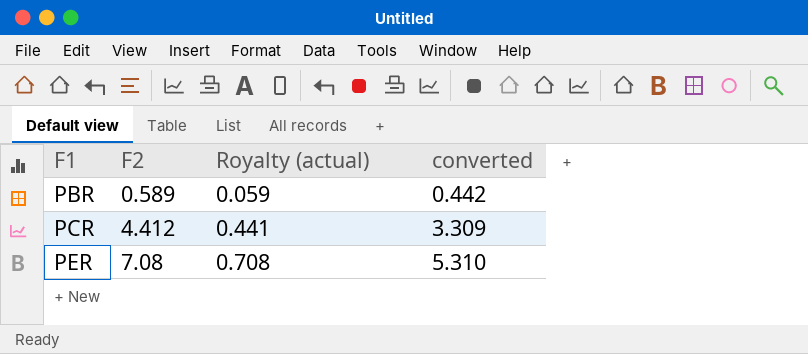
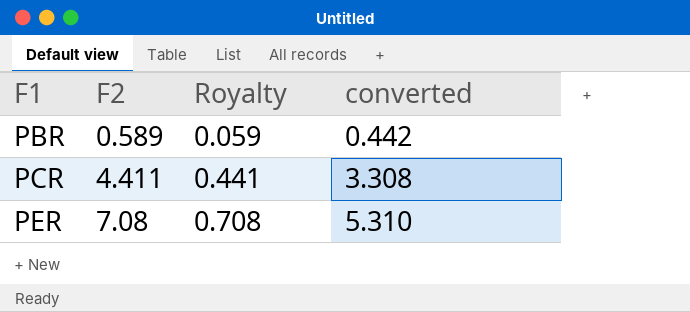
column name: Royalty (actual) -> Royalty
PCR | F2: 4.412 -> 4.411
PCR | converted: 3.309 -> 3.308

